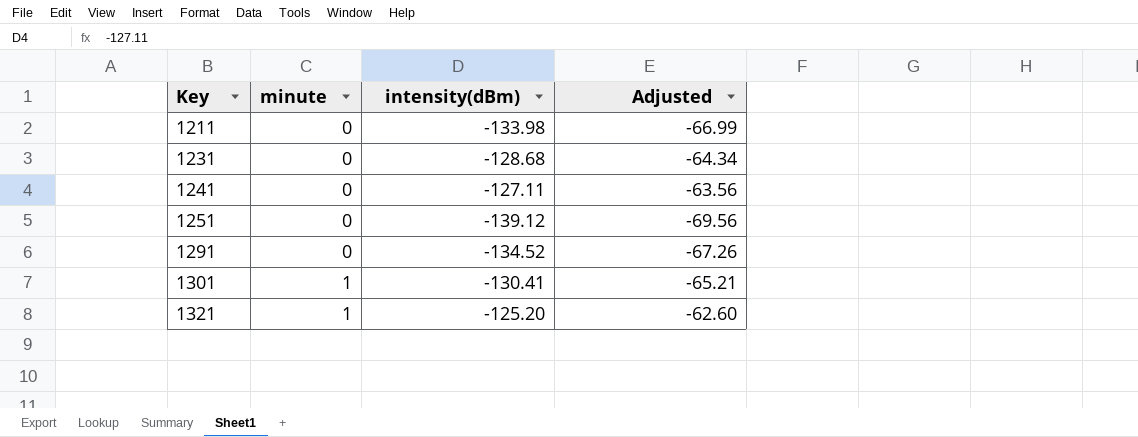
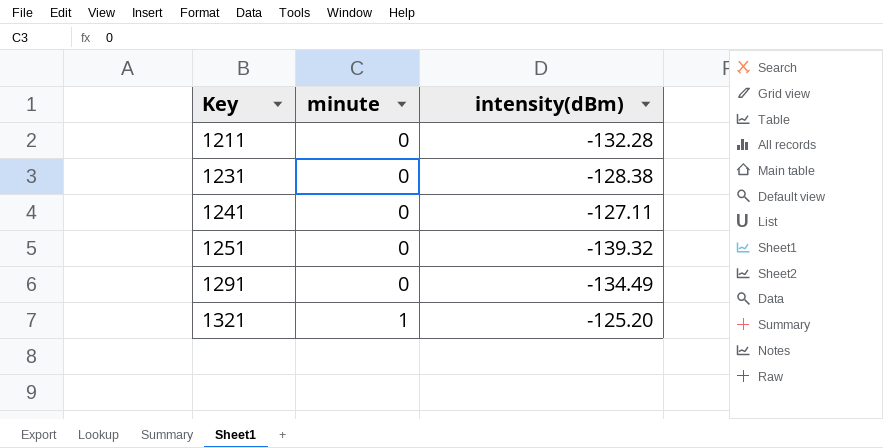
column Adjusted | formula: [intensity(dBm)] * 0.5 -> none
row 1301: 1 | -130.41 | -65.21 -> none
1211 | intensity(dBm): -133.98 -> -132.28
1231 | intensity(dBm): -128.68 -> -128.38
1251 | intensity(dBm): -139.12 -> -139.32
1291 | intensity(dBm): -134.52 -> -134.49

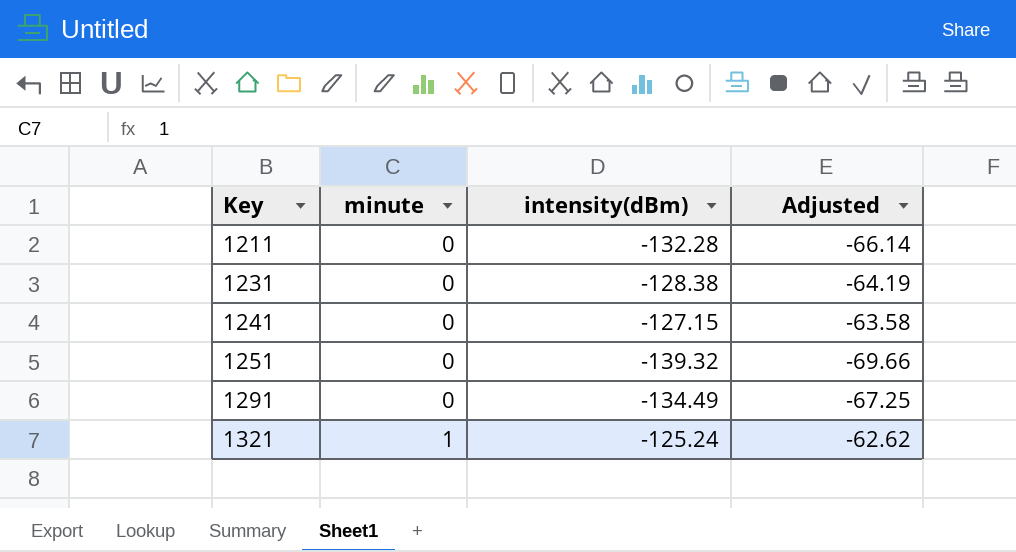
column Adjusted | formula: none -> [intensity(dBm)] * 0.5
1241 | intensity(dBm): -127.11 -> -127.15
1321 | intensity(dBm): -125.20 -> -125.24

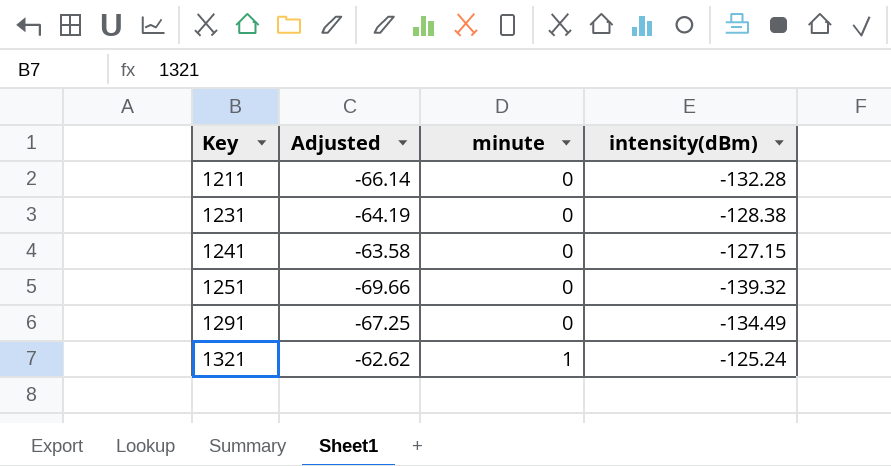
column Adjusted | position: 4 -> 2

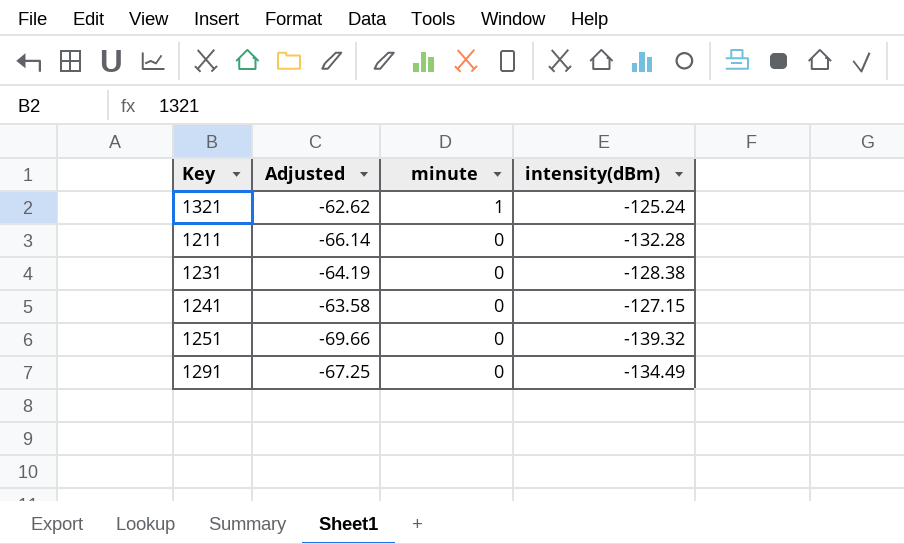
row order: Key ascending -> minute descending

